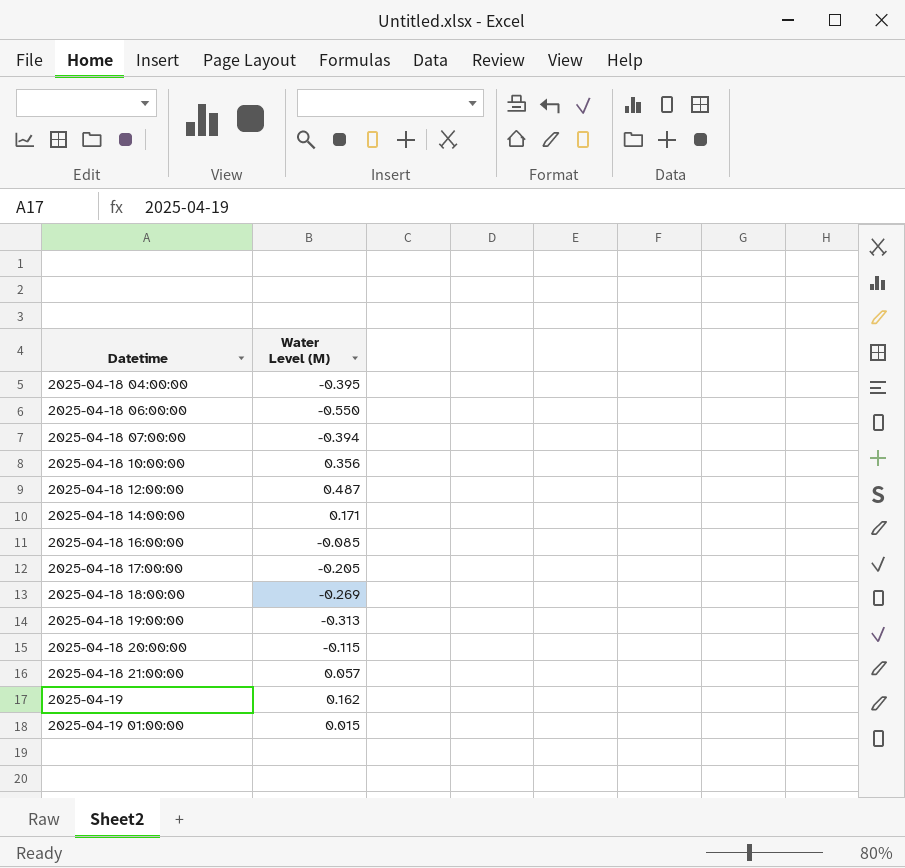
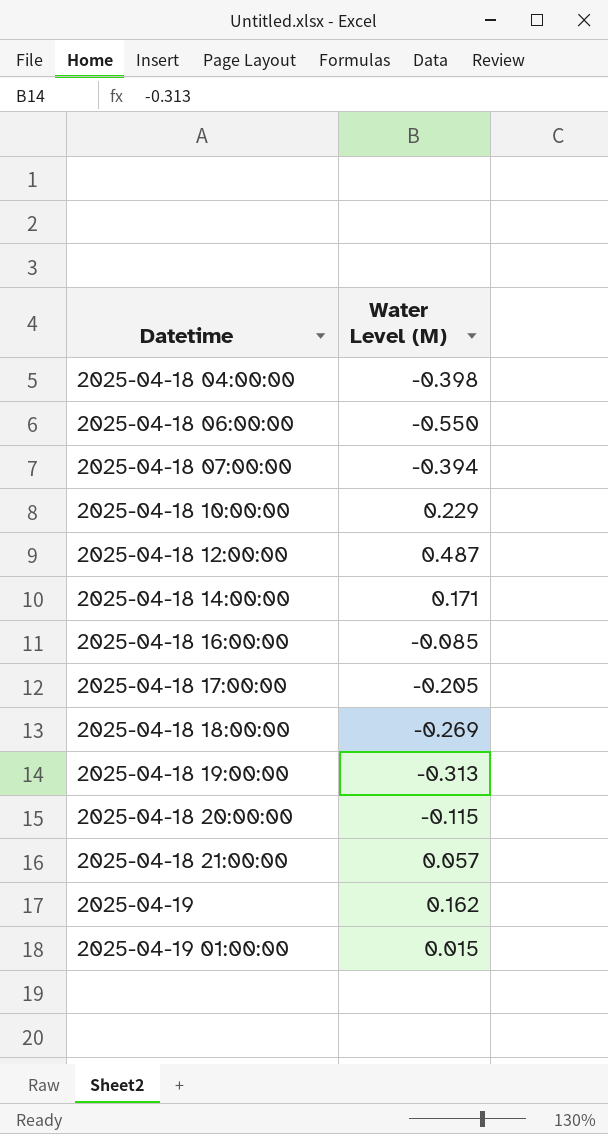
2025-04-18 04:00:00 | Water Level (M): -0.395 -> -0.398
2025-04-18 10:00:00 | Water Level (M): 0.356 -> 0.229

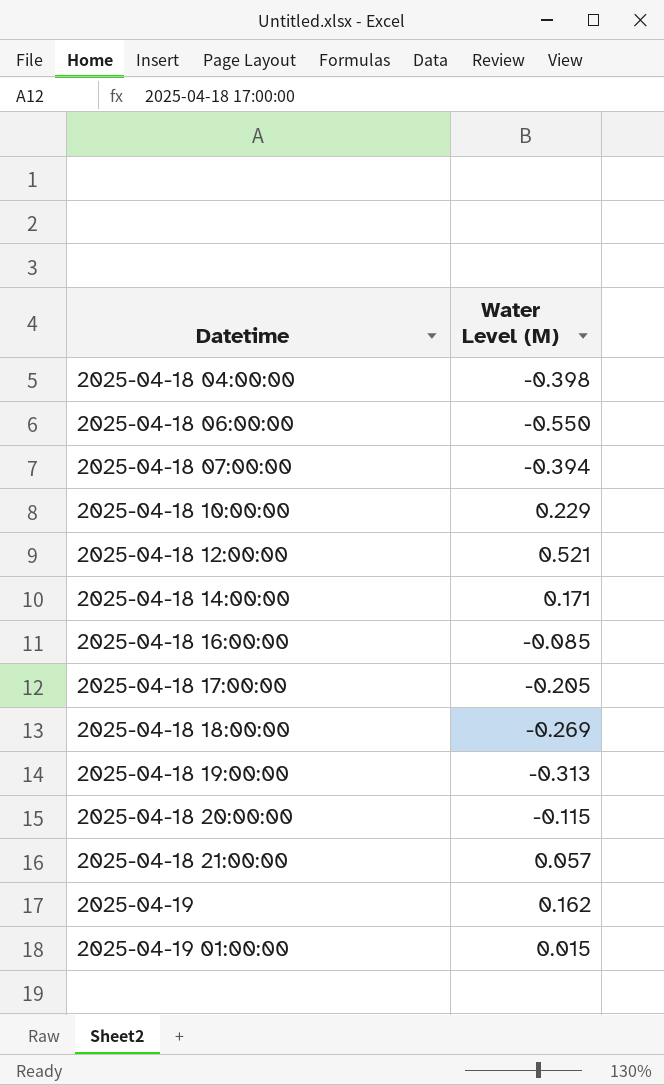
2025-04-18 12:00:00 | Water Level (M): 0.487 -> 0.521

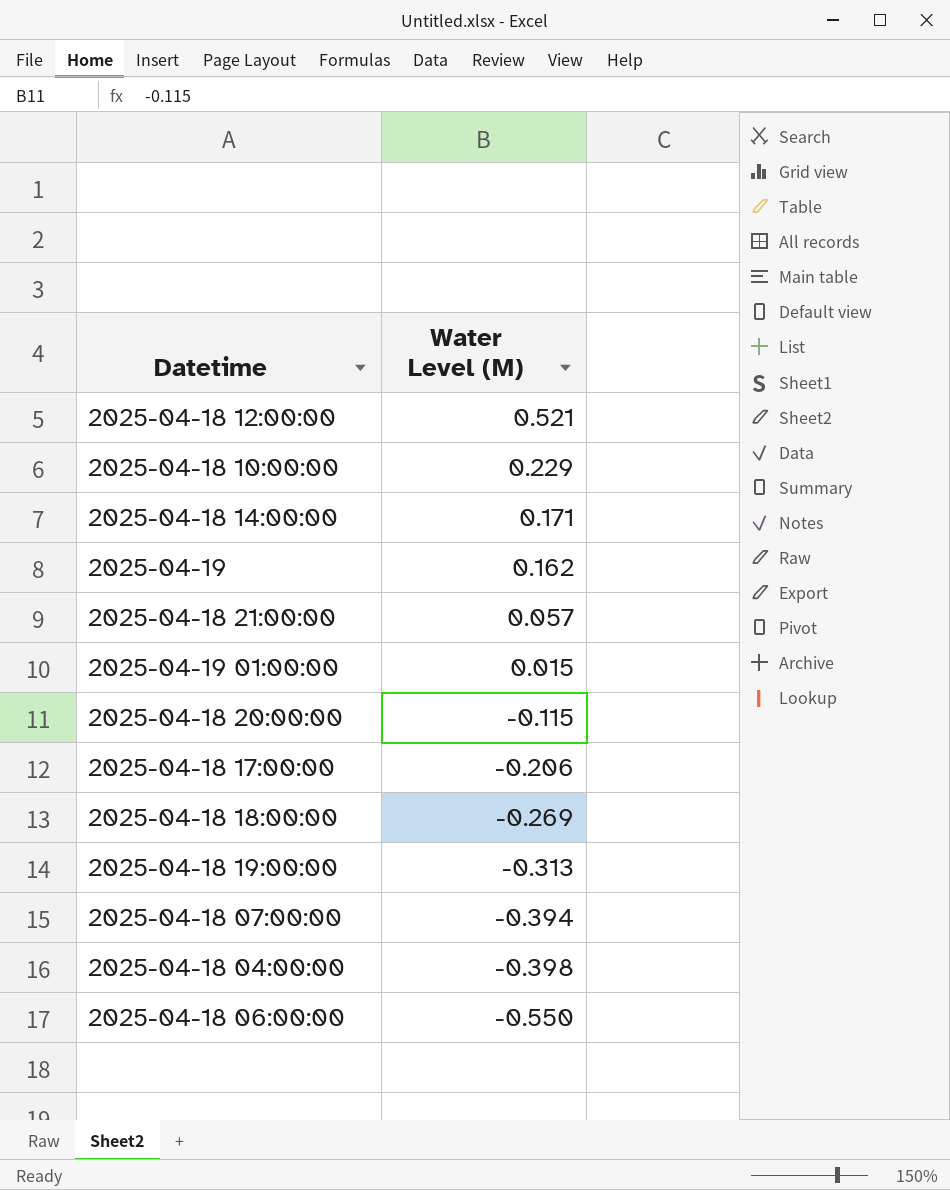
row order: Datetime ascending -> Water Level (M) descending
row 2025-04-18 16:00:00: -0.085 -> none
2025-04-18 17:00:00 | Water Level (M): -0.205 -> -0.206

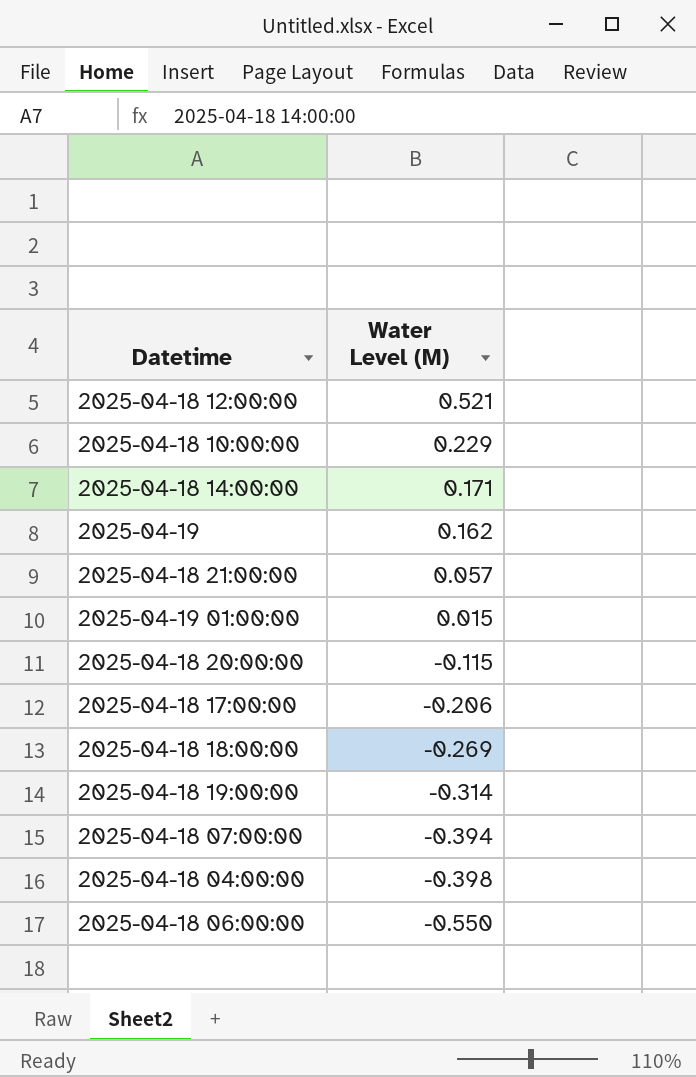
2025-04-18 19:00:00 | Water Level (M): -0.313 -> -0.314

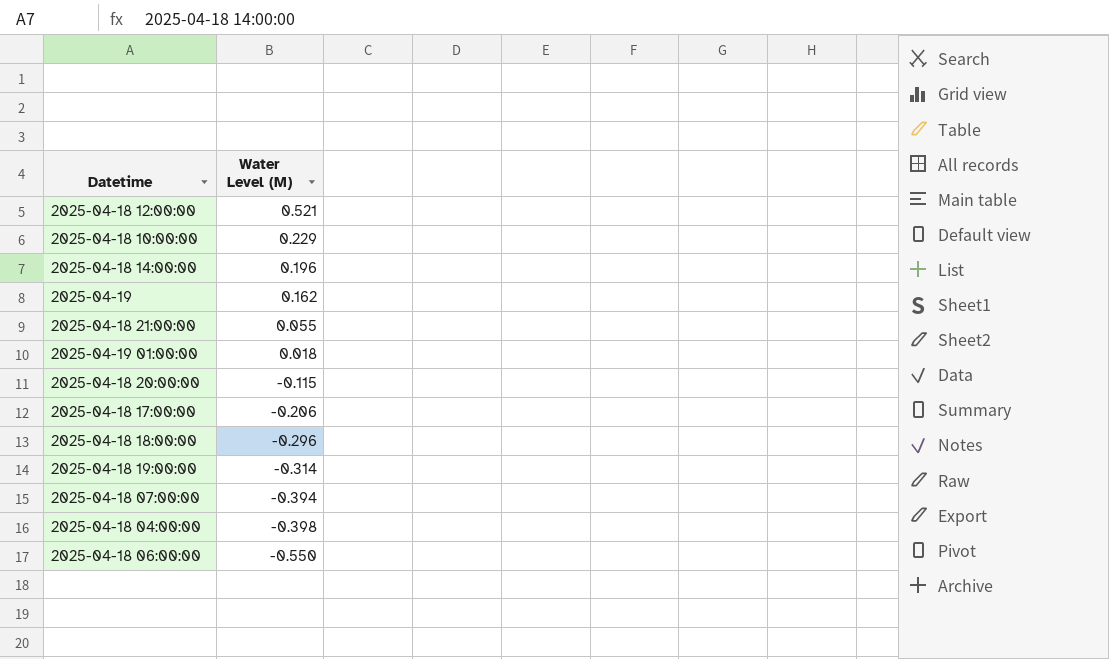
2025-04-18 14:00:00 | Water Level (M): 0.171 -> 0.196
2025-04-18 21:00:00 | Water Level (M): 0.057 -> 0.055
2025-04-19 01:00:00 | Water Level (M): 0.015 -> 0.018
2025-04-18 18:00:00 | Water Level (M): -0.269 -> -0.296

